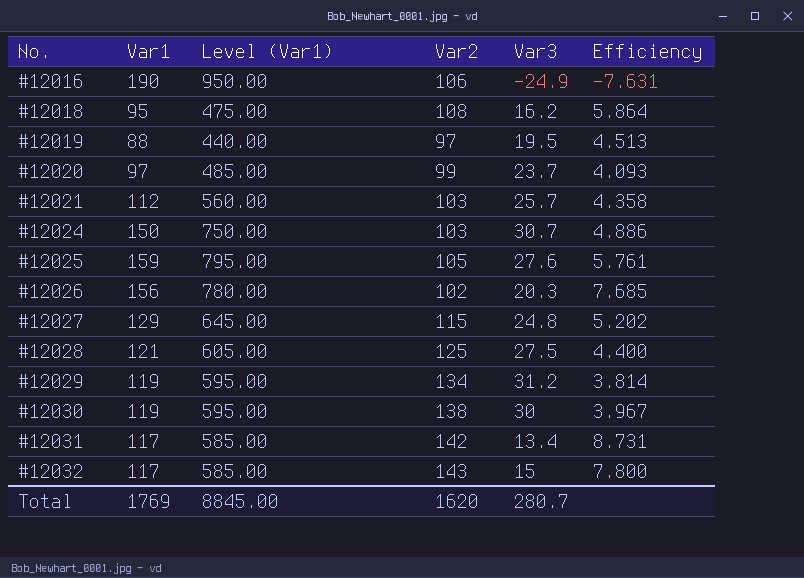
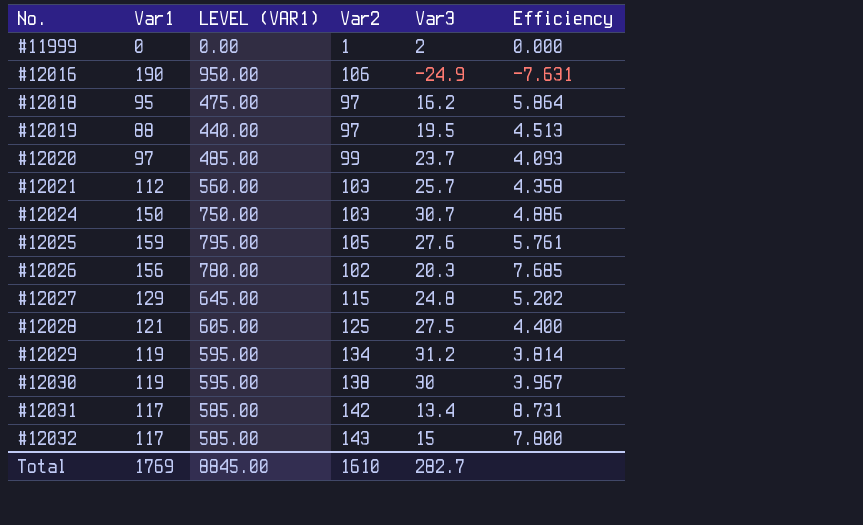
column name: Level (Var1) -> LEVEL (VAR1)
row #11999: none -> 0 | 0.00 | 1 | 2 | 0.000
#12018 | Var2: 108 -> 97
Total | Var2: 1620 -> 1610
Total | Var3: 280.7 -> 282.7

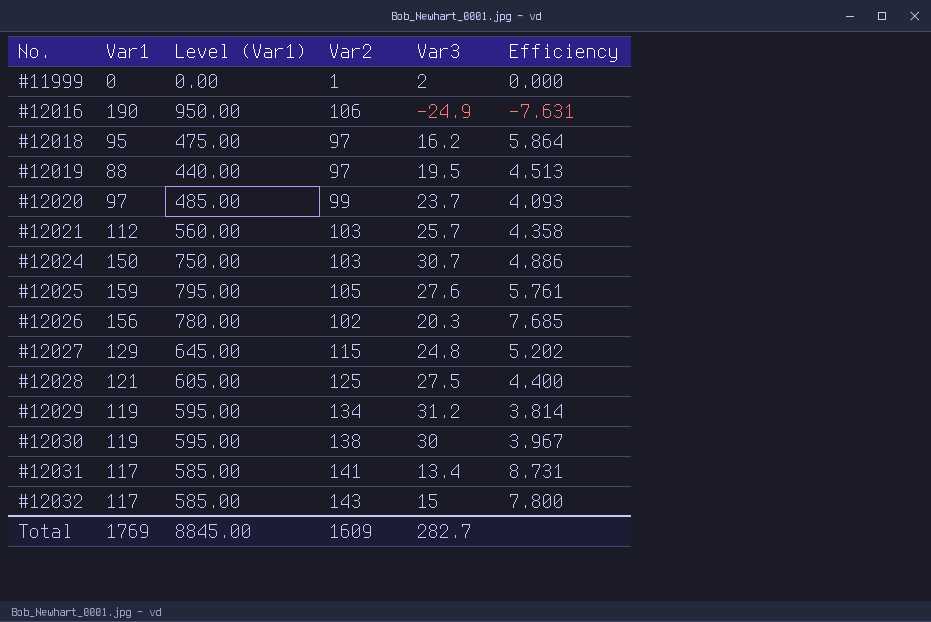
column name: LEVEL (VAR1) -> Level (Var1)
#12031 | Var2: 142 -> 141
Total | Var2: 1610 -> 1609

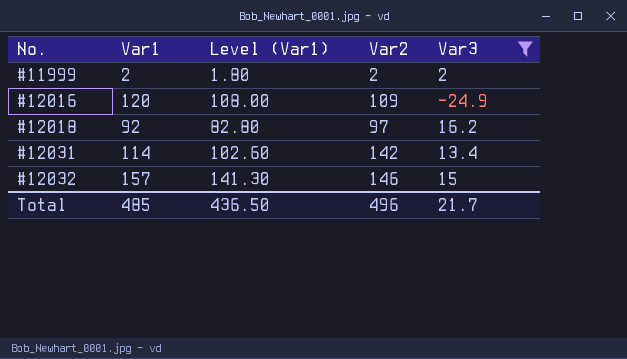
filter: none -> Var3 <= 16.2
column Efficiency | formula: [Var1] / [Var3] -> none
column Level (Var1) | formula: [Var1] * 5 -> [Var1] * 0.9
#11999 | Var1: 0 -> 2
#11999 | Var2: 1 -> 2
#12016 | Var1: 190 -> 120
#12016 | Var2: 106 -> 109
#12018 | Var1: 95 -> 92
#12031 | Var1: 117 -> 114
#12031 | Var2: 141 -> 142
#12032 | Var1: 117 -> 157
#12032 | Var2: 143 -> 146
Total | Var1: 1769 -> 485
Total | Level (Var1): 8845.00 -> 436.50
Total | Var2: 1609 -> 496
Total | Var3: 282.7 -> 21.7

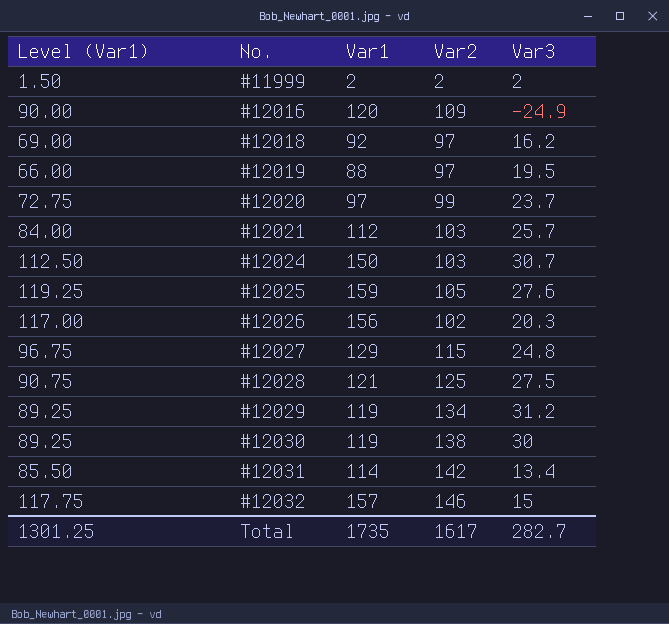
filter: Var3 <= 16.2 -> none
column Level (Var1) | formula: [Var1] * 0.9 -> [Var1] * 0.75
column Level (Var1) | position: 3 -> 1
Total | Level (Var1): 436.50 -> 1301.25
Total | Var1: 485 -> 1735
Total | Var2: 496 -> 1617
Total | Var3: 21.7 -> 282.7

